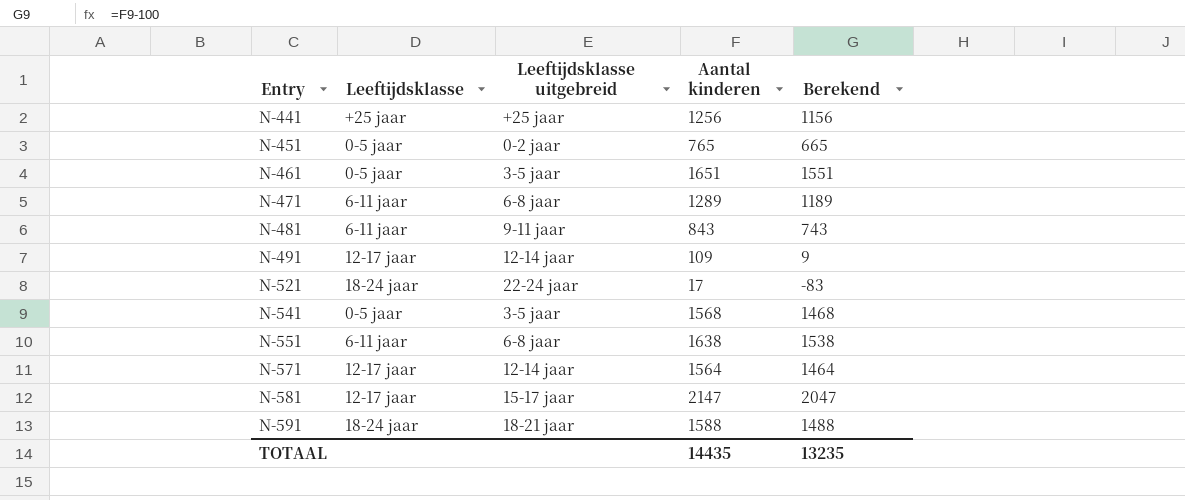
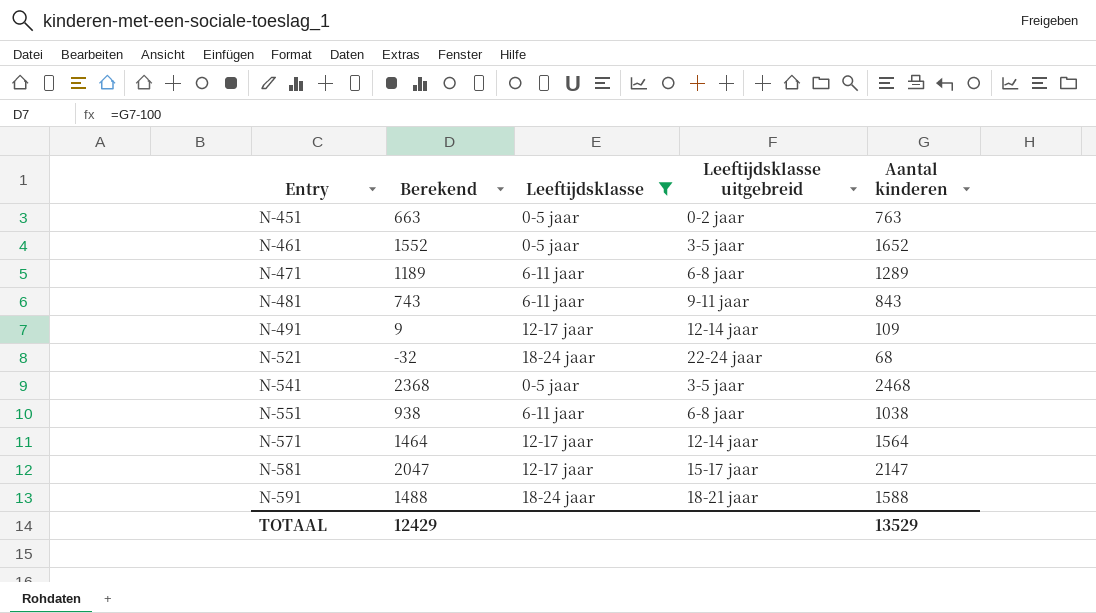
filter: none -> Leeftijdsklasse != +25 jaar
column Berekend | position: 5 -> 2
N-451 | Berekend: 665 -> 663
N-451 | Aantal kinderen: 765 -> 763
N-461 | Berekend: 1551 -> 1552
N-461 | Aantal kinderen: 1651 -> 1652
N-521 | Berekend: -83 -> -32
N-521 | Aantal kinderen: 17 -> 68
N-541 | Berekend: 1468 -> 2368
N-541 | Aantal kinderen: 1568 -> 2468
N-551 | Berekend: 1538 -> 938
N-551 | Aantal kinderen: 1638 -> 1038
TOTAAL | Berekend: 13235 -> 12429
TOTAAL | Aantal kinderen: 14435 -> 13529

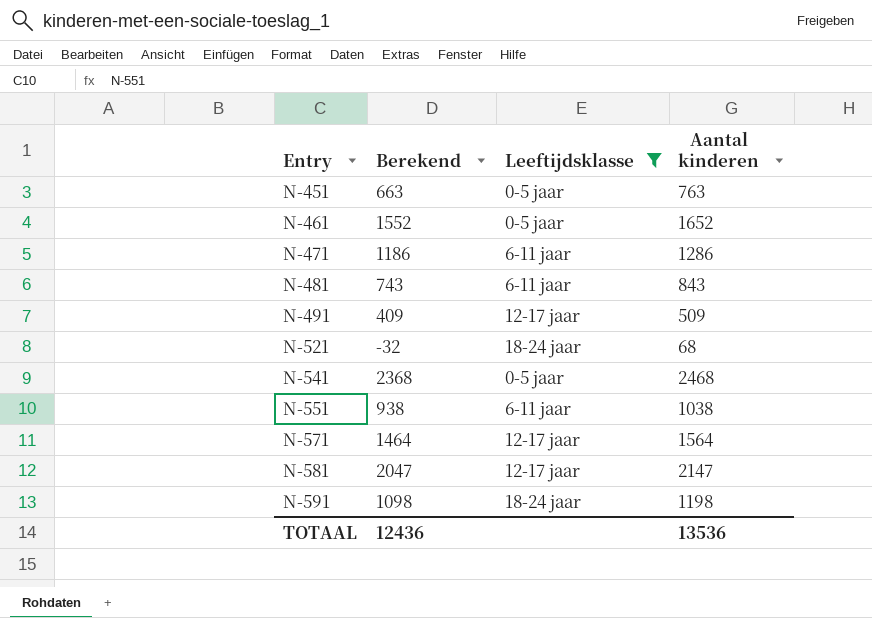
column Leeftijdsklasse uitgebreid | position: 4 -> none
N-471 | Berekend: 1189 -> 1186
N-471 | Aantal kinderen: 1289 -> 1286
N-491 | Berekend: 9 -> 409
N-491 | Aantal kinderen: 109 -> 509
N-591 | Berekend: 1488 -> 1098
N-591 | Aantal kinderen: 1588 -> 1198
TOTAAL | Berekend: 12429 -> 12436
TOTAAL | Aantal kinderen: 13529 -> 13536

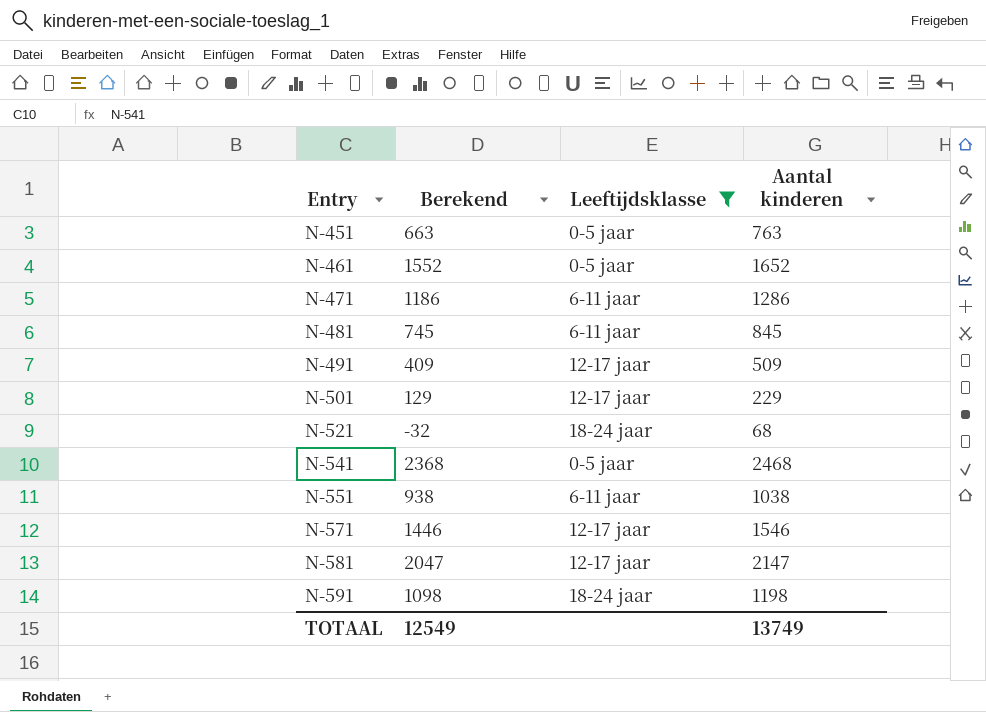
N-481 | Berekend: 743 -> 745
N-481 | Aantal kinderen: 843 -> 845
row N-501: none -> 129 | 12-17 jaar | 229
N-571 | Berekend: 1464 -> 1446
N-571 | Aantal kinderen: 1564 -> 1546
TOTAAL | Berekend: 12436 -> 12549
TOTAAL | Aantal kinderen: 13536 -> 13749

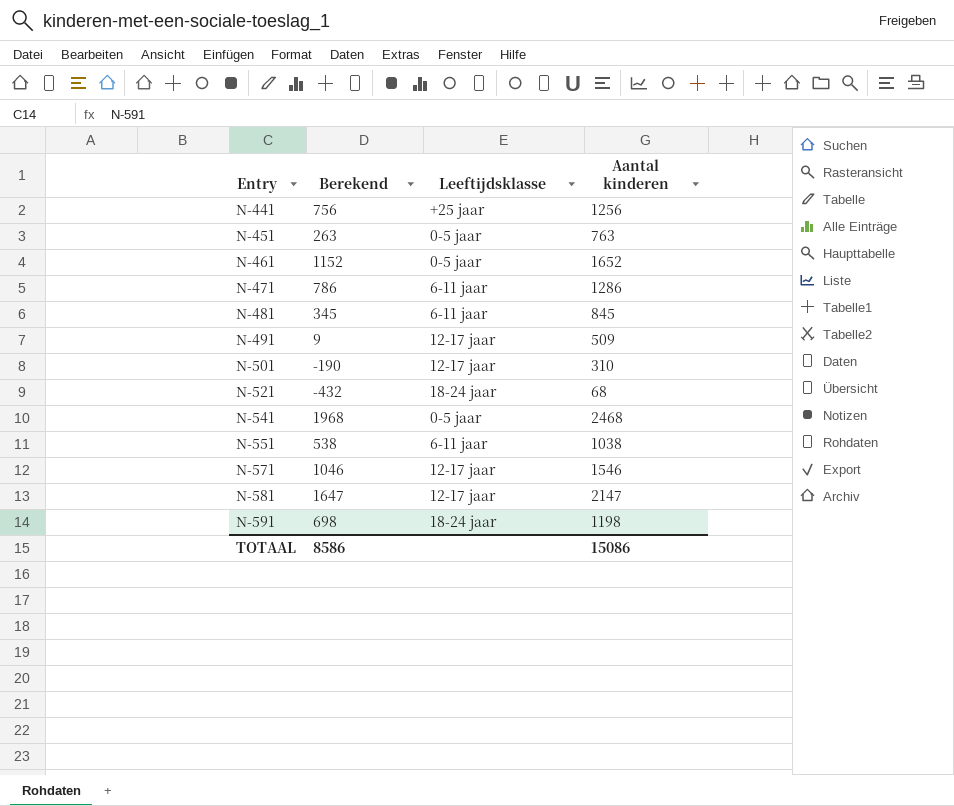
filter: Leeftijdsklasse != +25 jaar -> none
column Berekend | formula: [Aantal kinderen] - 100 -> [Aantal kinderen] - 500
N-501 | Aantal kinderen: 229 -> 310
TOTAAL | Berekend: 12549 -> 8586
TOTAAL | Aantal kinderen: 13749 -> 15086

